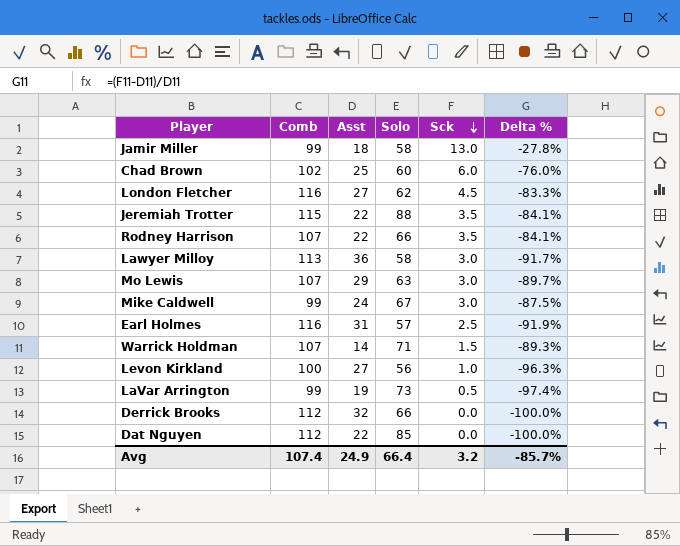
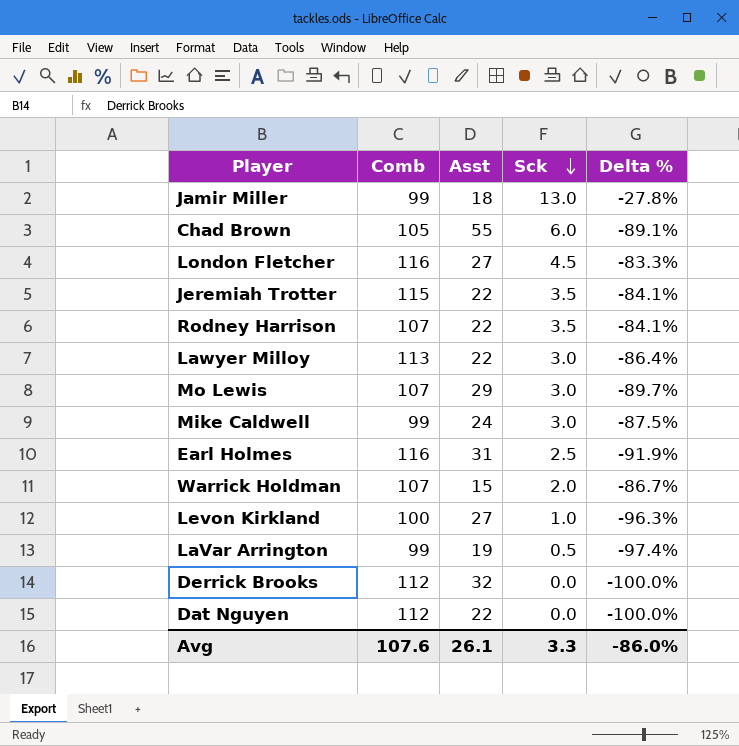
column Solo | position: 4 -> none
Chad Brown | Comb: 102 -> 105
Chad Brown | Asst: 25 -> 55
Chad Brown | Delta %: -76.0% -> -89.1%
Lawyer Milloy | Asst: 36 -> 22
Lawyer Milloy | Delta %: -91.7% -> -86.4%
Warrick Holdman | Asst: 14 -> 15
Warrick Holdman | Sck: 1.5 -> 2.0
Warrick Holdman | Delta %: -89.3% -> -86.7%
Avg | Comb: 107.4 -> 107.6
Avg | Asst: 24.9 -> 26.1
Avg | Sck: 3.2 -> 3.3
Avg | Delta %: -85.7% -> -86.0%

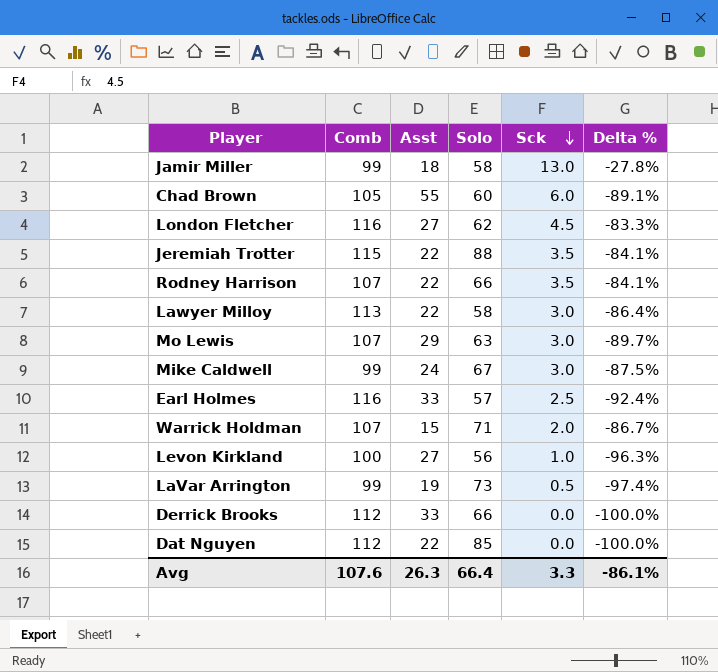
column Solo | position: none -> 4
Earl Holmes | Asst: 31 -> 33
Earl Holmes | Delta %: -91.9% -> -92.4%
Derrick Brooks | Asst: 32 -> 33
Avg | Asst: 26.1 -> 26.3
Avg | Delta %: -86.0% -> -86.1%

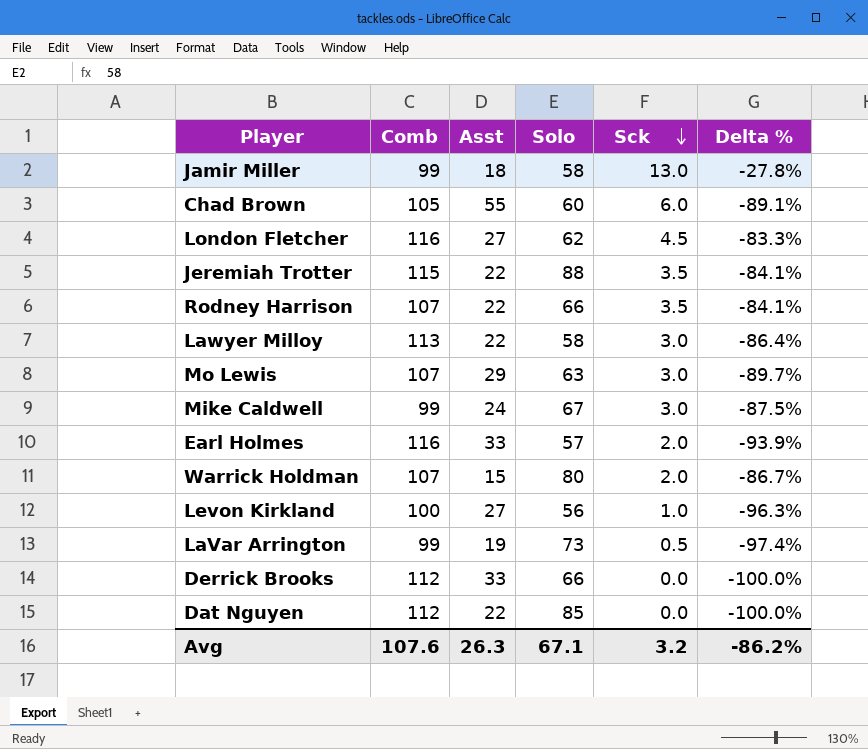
Earl Holmes | Sck: 2.5 -> 2.0
Earl Holmes | Delta %: -92.4% -> -93.9%
Warrick Holdman | Solo: 71 -> 80
Avg | Solo: 66.4 -> 67.1
Avg | Sck: 3.3 -> 3.2
Avg | Delta %: -86.1% -> -86.2%

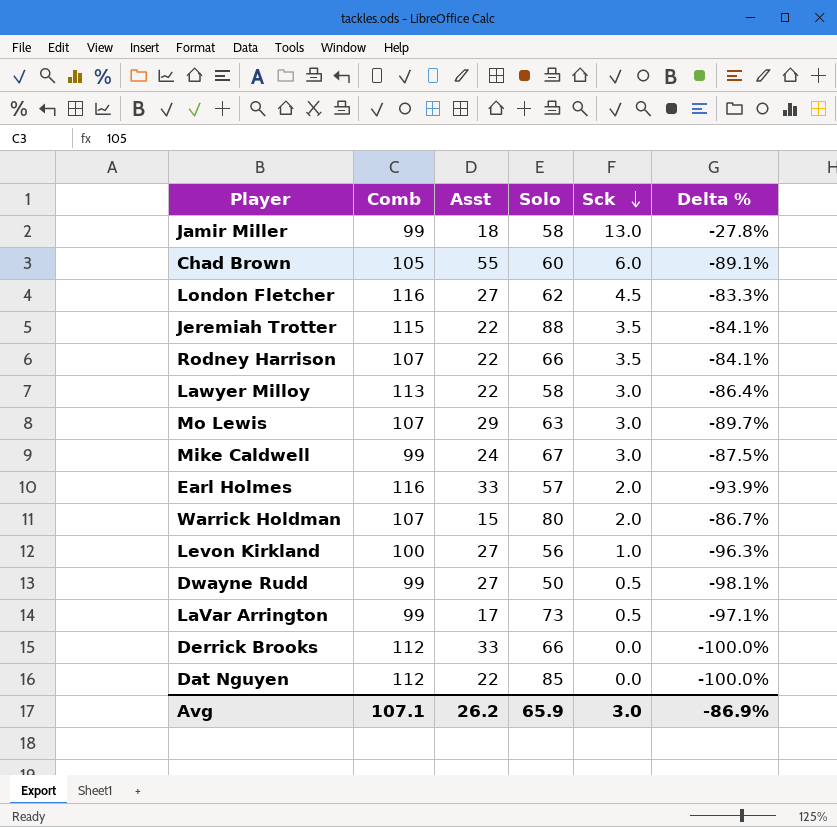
row Dwayne Rudd: none -> 99 | 27 | 50 | 0.5 | -98.1%
LaVar Arrington | Asst: 19 -> 17
LaVar Arrington | Delta %: -97.4% -> -97.1%
Avg | Comb: 107.6 -> 107.1
Avg | Asst: 26.3 -> 26.2
Avg | Solo: 67.1 -> 65.9
Avg | Sck: 3.2 -> 3.0
Avg | Delta %: -86.2% -> -86.9%

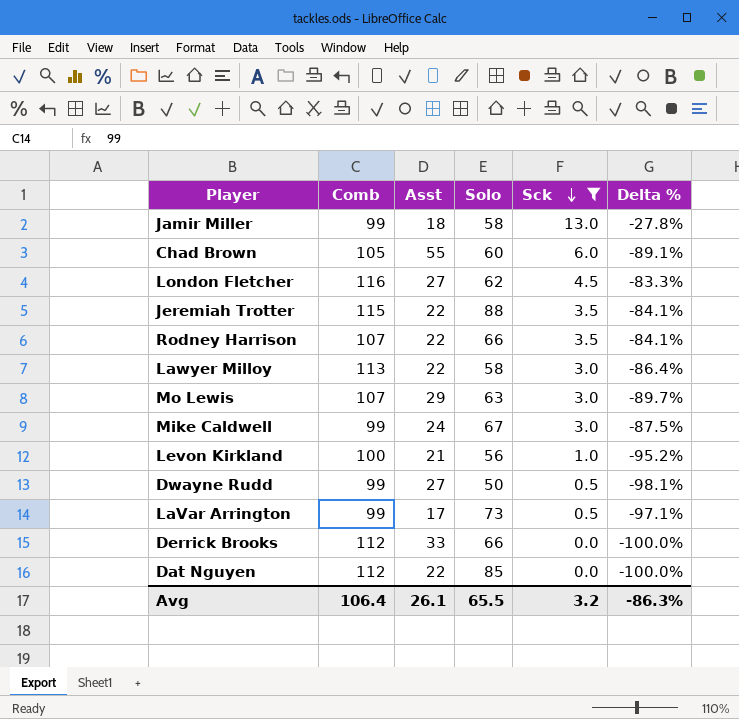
filter: none -> Sck != 2.0
Levon Kirkland | Asst: 27 -> 21
Levon Kirkland | Delta %: -96.3% -> -95.2%
Avg | Comb: 107.1 -> 106.4
Avg | Asst: 26.2 -> 26.1
Avg | Solo: 65.9 -> 65.5
Avg | Sck: 3.0 -> 3.2
Avg | Delta %: -86.9% -> -86.3%

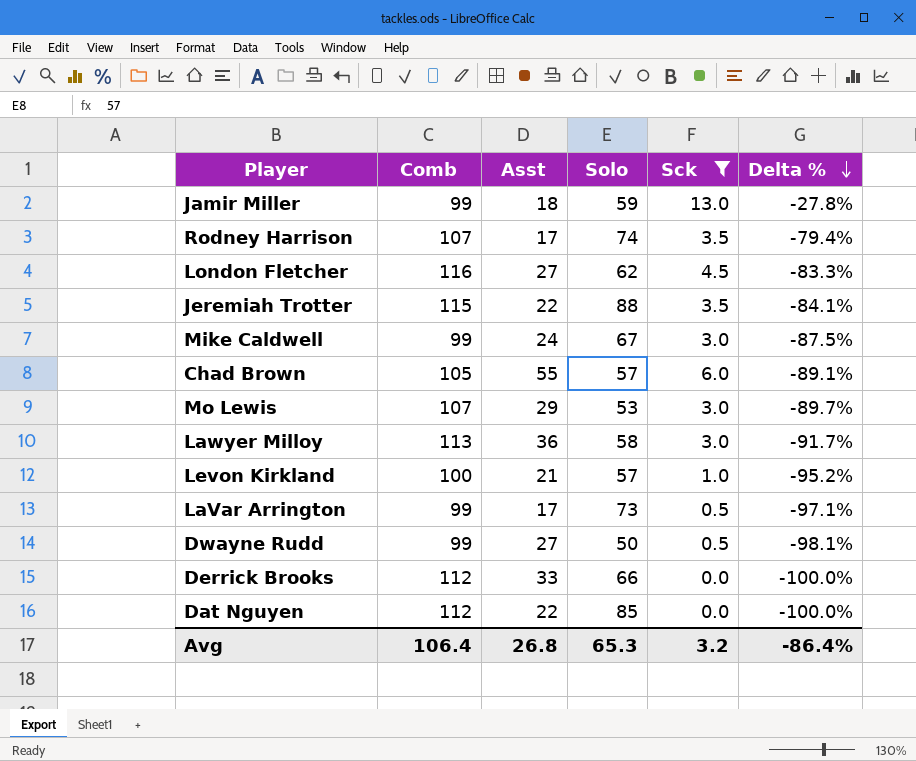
row order: Sck descending -> Delta % descending
Jamir Miller | Solo: 58 -> 59
Rodney Harrison | Asst: 22 -> 17
Rodney Harrison | Solo: 66 -> 74
Rodney Harrison | Delta %: -84.1% -> -79.4%
Chad Brown | Solo: 60 -> 57
Mo Lewis | Solo: 63 -> 53
Lawyer Milloy | Asst: 22 -> 36
Lawyer Milloy | Delta %: -86.4% -> -91.7%
Levon Kirkland | Solo: 56 -> 57
Avg | Asst: 26.1 -> 26.8
Avg | Solo: 65.5 -> 65.3
Avg | Delta %: -86.3% -> -86.4%

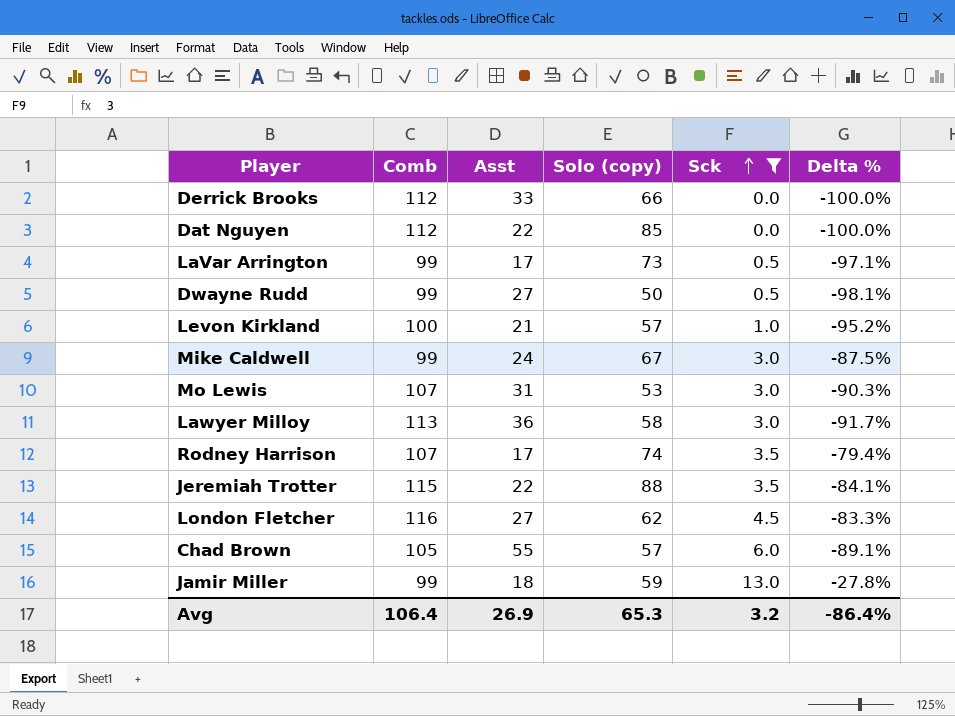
row order: Delta % descending -> Sck ascending
column name: Solo -> Solo (copy)
Mo Lewis | Asst: 29 -> 31
Mo Lewis | Delta %: -89.7% -> -90.3%
Avg | Asst: 26.8 -> 26.9

